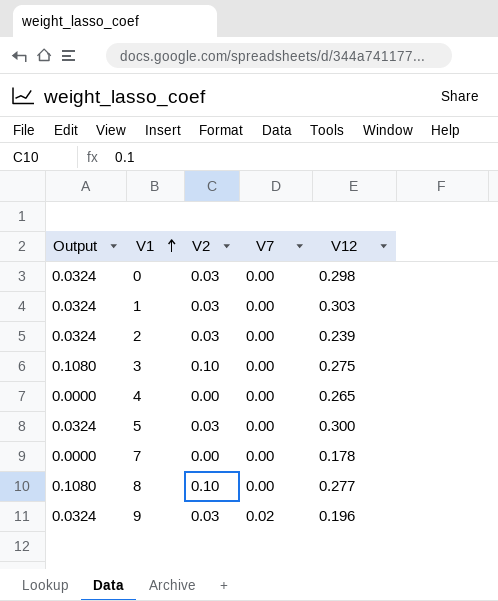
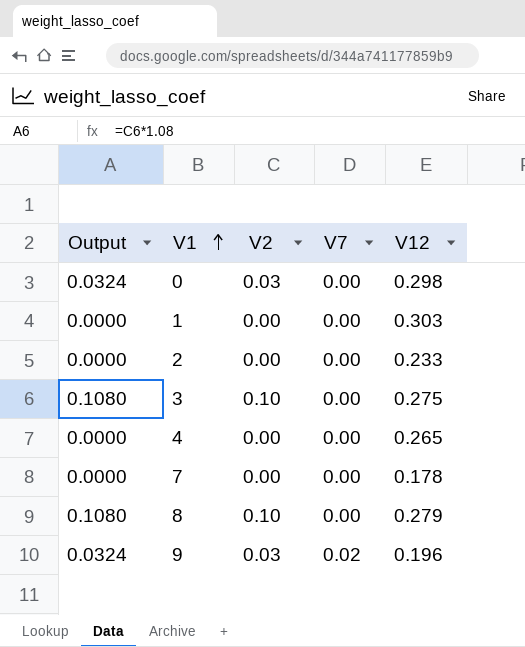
row 5: 0.0324 | 0.03 | 0.00 | 0.300 -> none
1 | Output: 0.0324 -> 0.0000
1 | V2: 0.03 -> 0.00
2 | Output: 0.0324 -> 0.0000
2 | V2: 0.03 -> 0.00
2 | V12: 0.239 -> 0.233
8 | V12: 0.277 -> 0.279

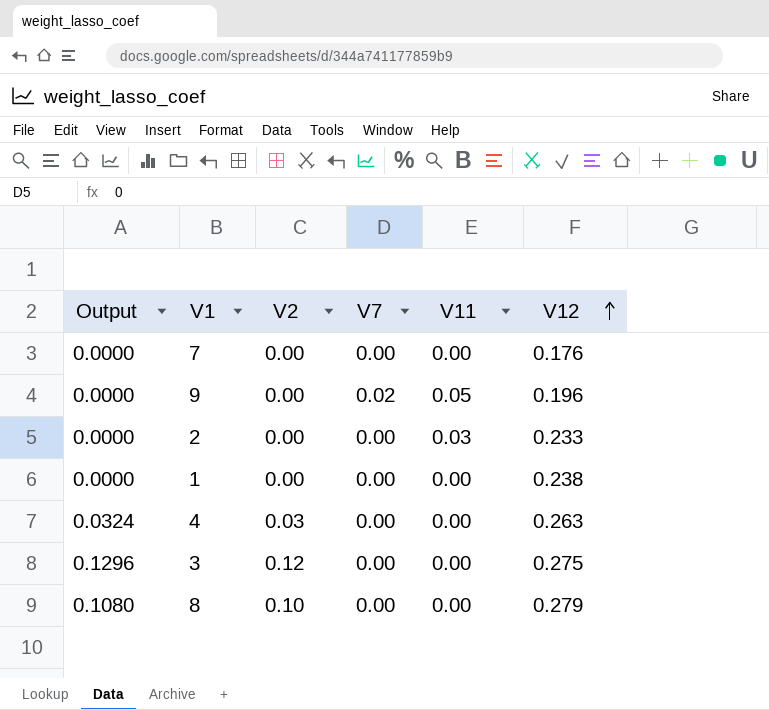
row order: V1 ascending -> V12 ascending
column V11 | position: none -> 5
row 0: 0.0324 | 0.03 | 0.00 | 0.298 -> none
7 | V12: 0.178 -> 0.176
9 | Output: 0.0324 -> 0.0000
9 | V2: 0.03 -> 0.00
1 | V12: 0.303 -> 0.238
4 | Output: 0.0000 -> 0.0324
4 | V2: 0.00 -> 0.03
4 | V12: 0.265 -> 0.263
3 | Output: 0.1080 -> 0.1296
3 | V2: 0.10 -> 0.12

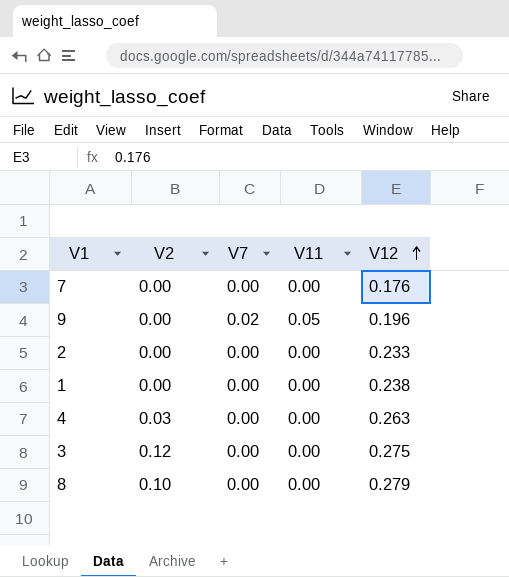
column Output | formula: [V2] * 1.08 -> none
2 | V11: 0.03 -> 0.00

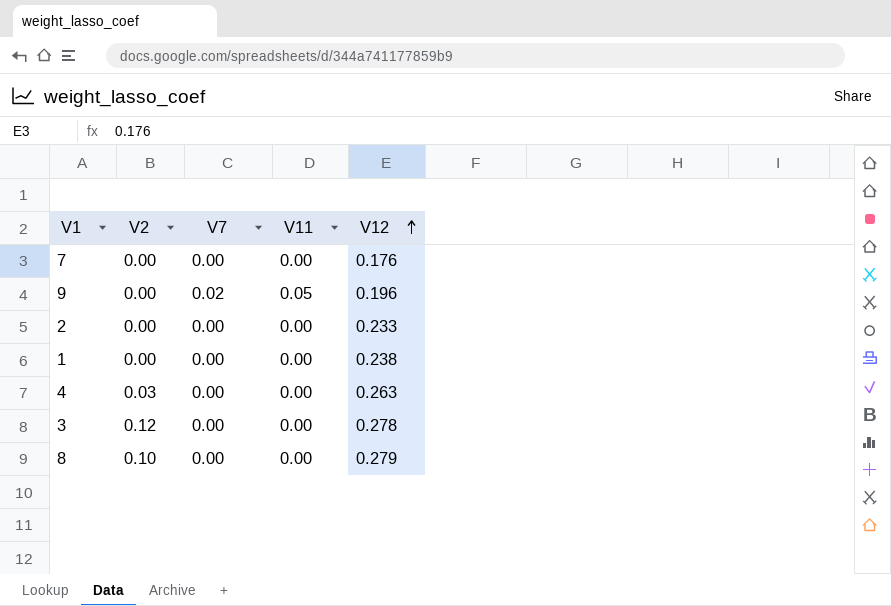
3 | V12: 0.275 -> 0.278

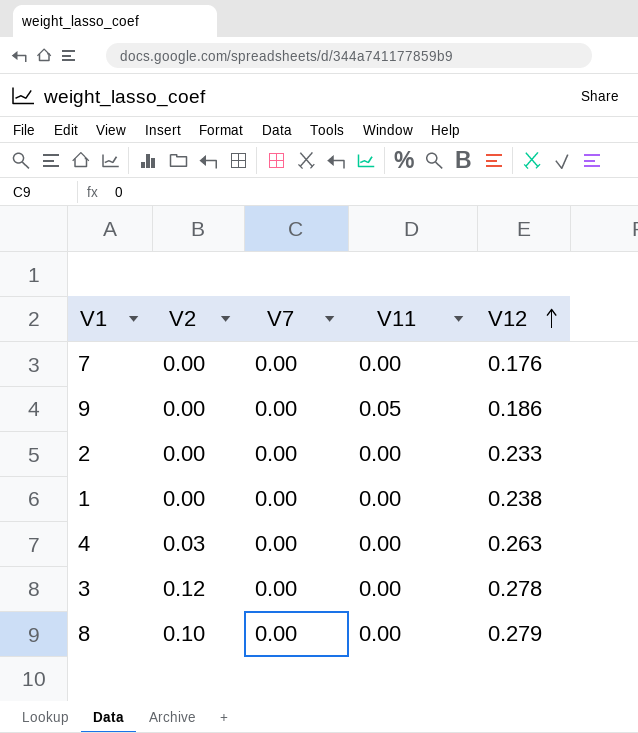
9 | V7: 0.02 -> 0.00
9 | V12: 0.196 -> 0.186

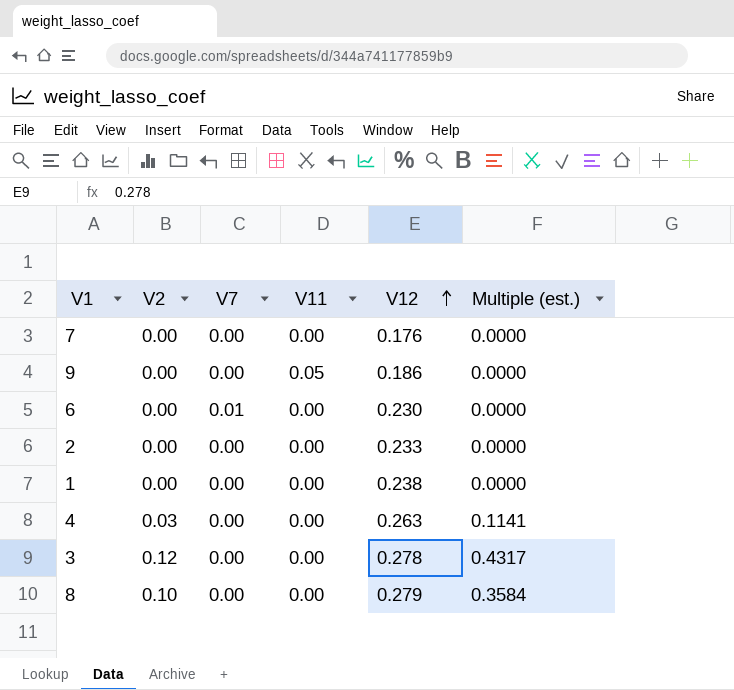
column Multiple (est.) | formula: none -> [V2] / [V12]
row 6: none -> 0.00 | 0.01 | 0.00 | 0.230 | 0.0000

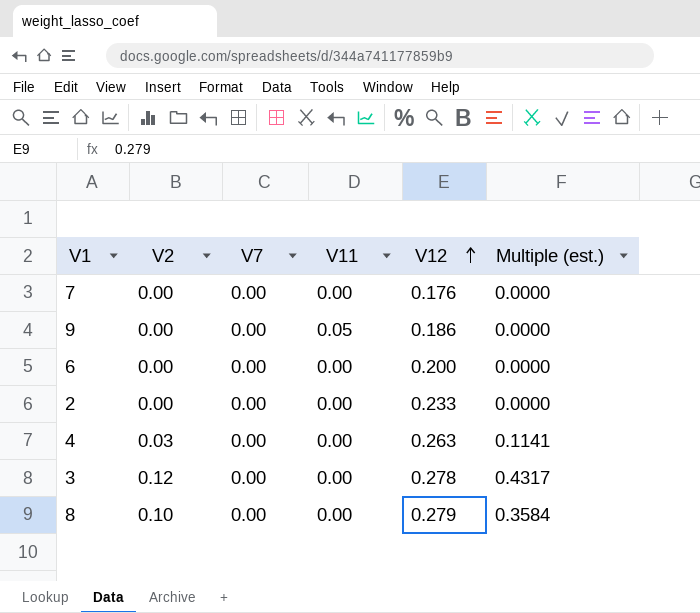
row 1: 0.00 | 0.00 | 0.00 | 0.238 | 0.0000 -> none
6 | V7: 0.01 -> 0.00
6 | V12: 0.230 -> 0.200

